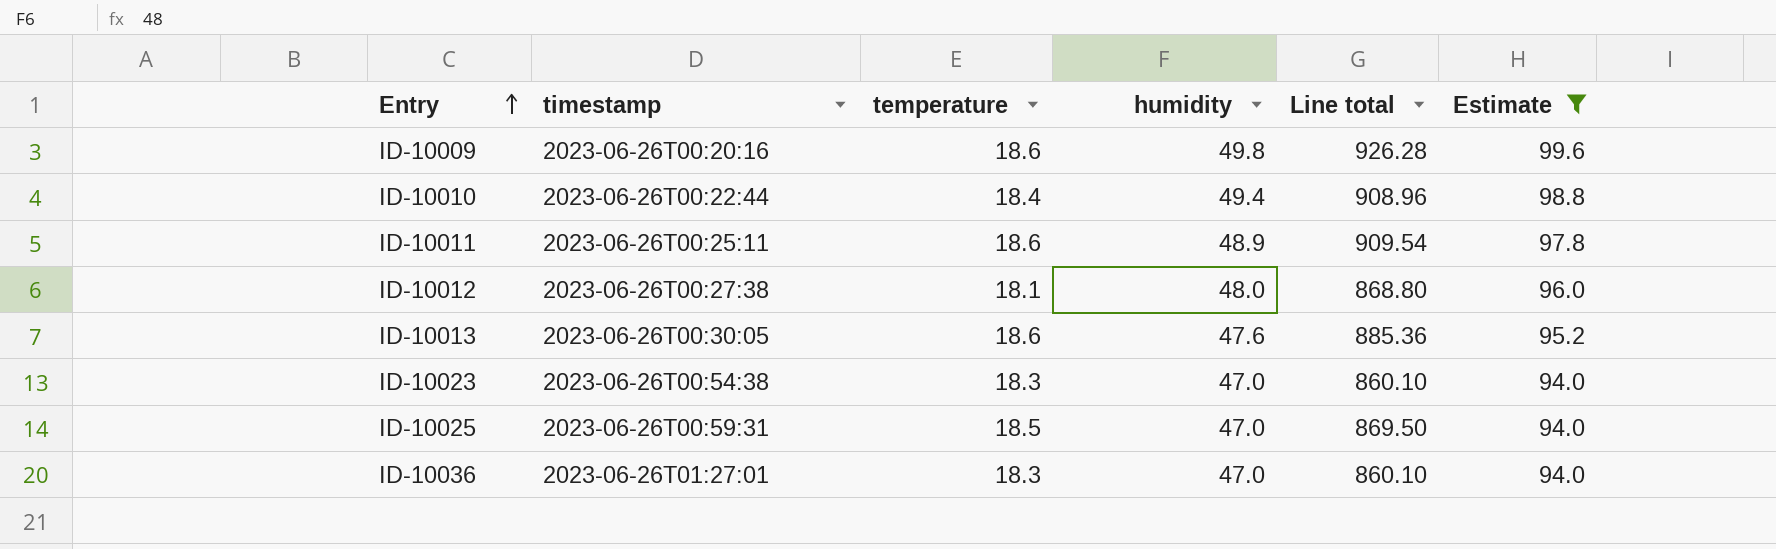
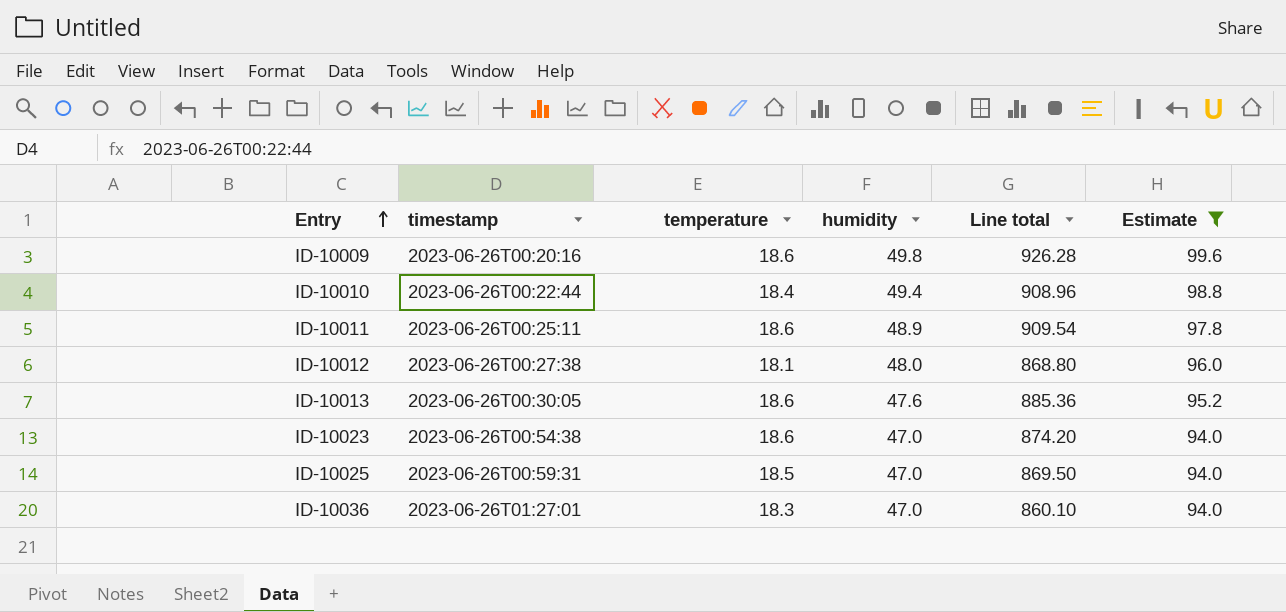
ID-10023 | temperature: 18.3 -> 18.6
ID-10023 | Line total: 860.10 -> 874.20

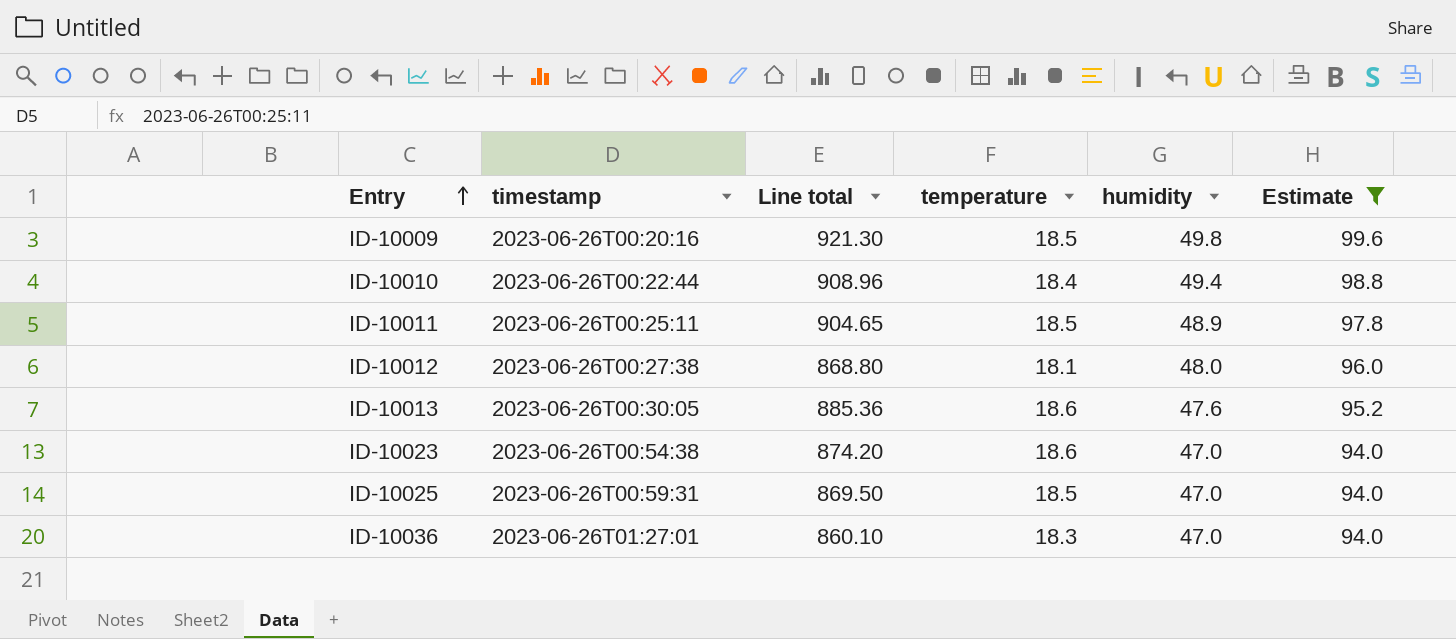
column Line total | position: 5 -> 3
ID-10009 | Line total: 926.28 -> 921.30
ID-10009 | temperature: 18.6 -> 18.5
ID-10011 | Line total: 909.54 -> 904.65
ID-10011 | temperature: 18.6 -> 18.5

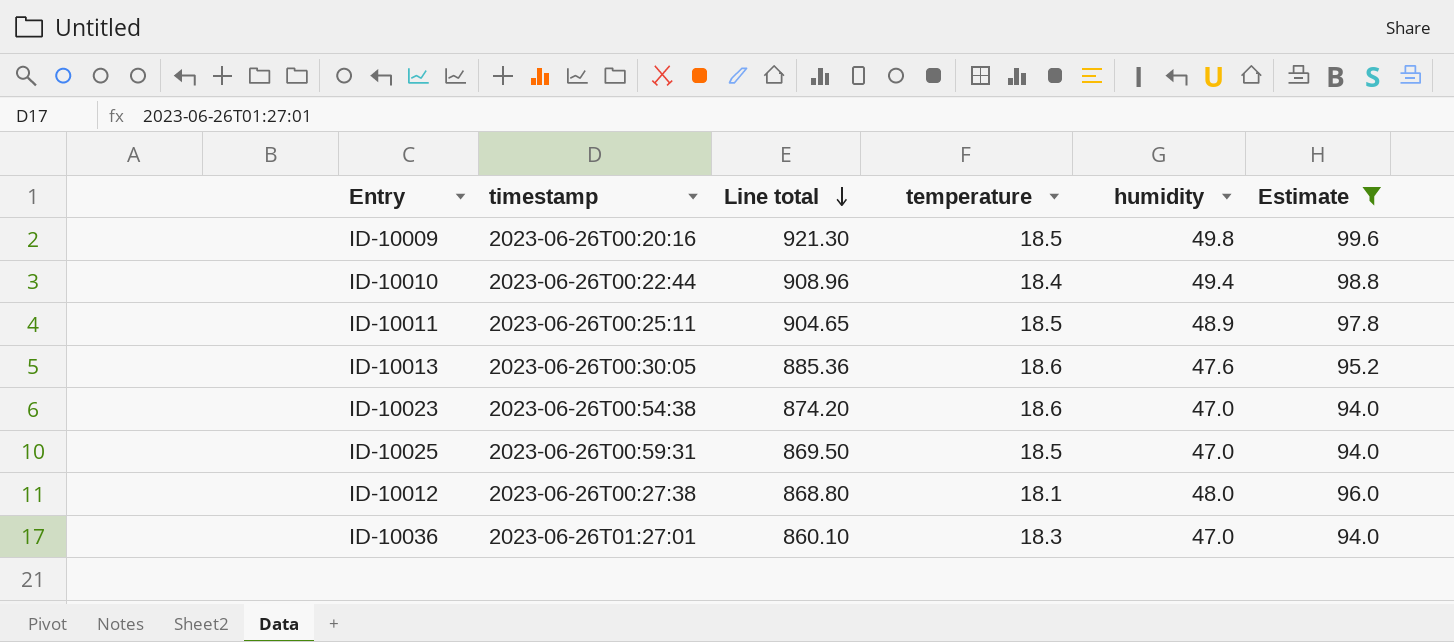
row order: Entry ascending -> Line total descending

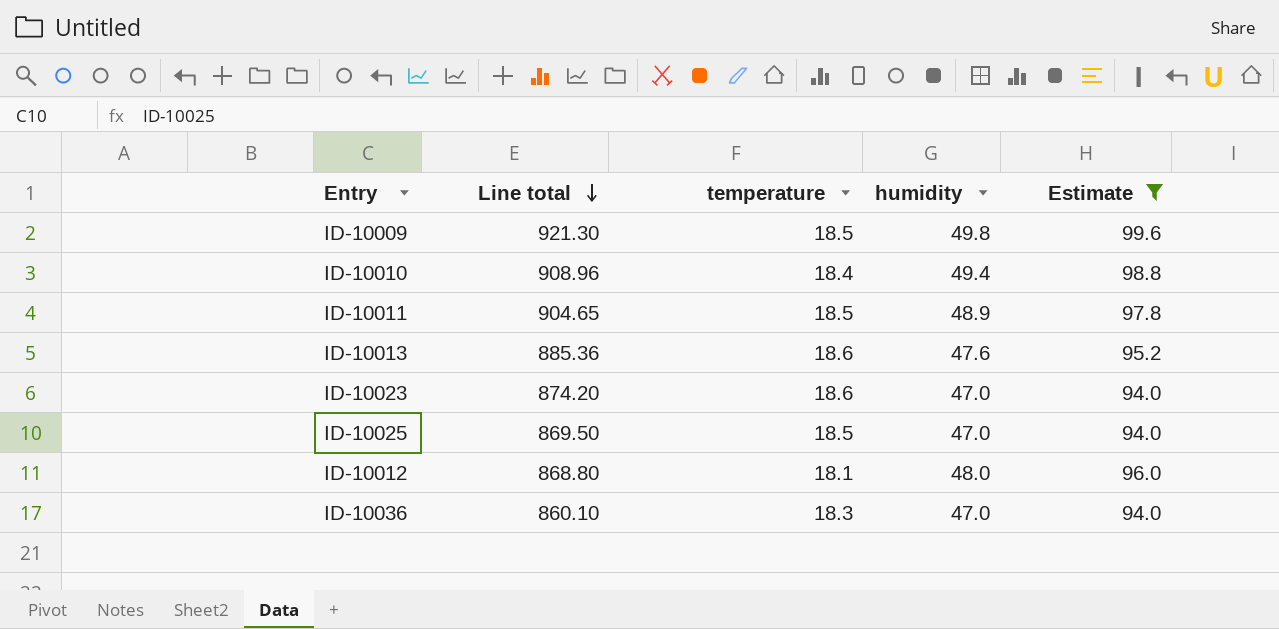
column timestamp | position: 2 -> none

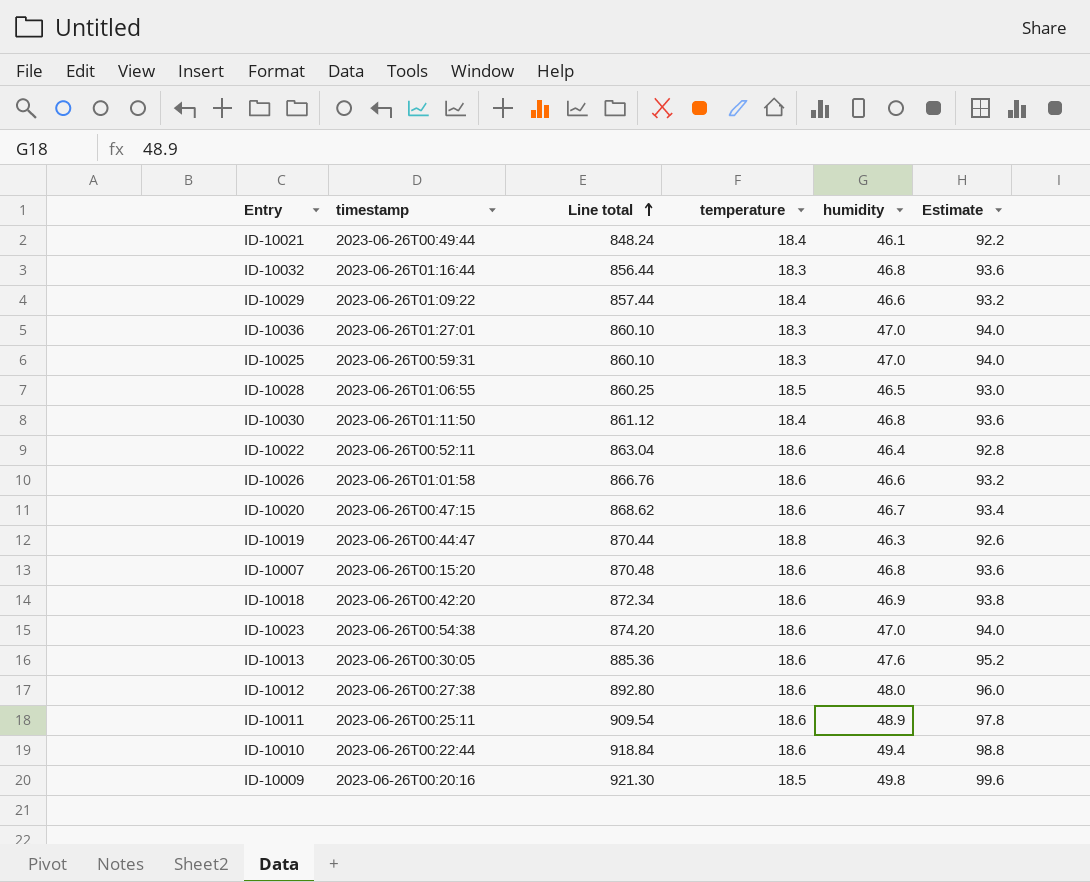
filter: Estimate >= 94.0 -> none
row order: Line total descending -> Line total ascending
column timestamp | position: none -> 2
ID-10025 | Line total: 869.50 -> 860.10
ID-10025 | temperature: 18.5 -> 18.3
ID-10012 | Line total: 868.80 -> 892.80
ID-10012 | temperature: 18.1 -> 18.6
ID-10011 | Line total: 904.65 -> 909.54
ID-10011 | temperature: 18.5 -> 18.6
ID-10010 | Line total: 908.96 -> 918.84
ID-10010 | temperature: 18.4 -> 18.6

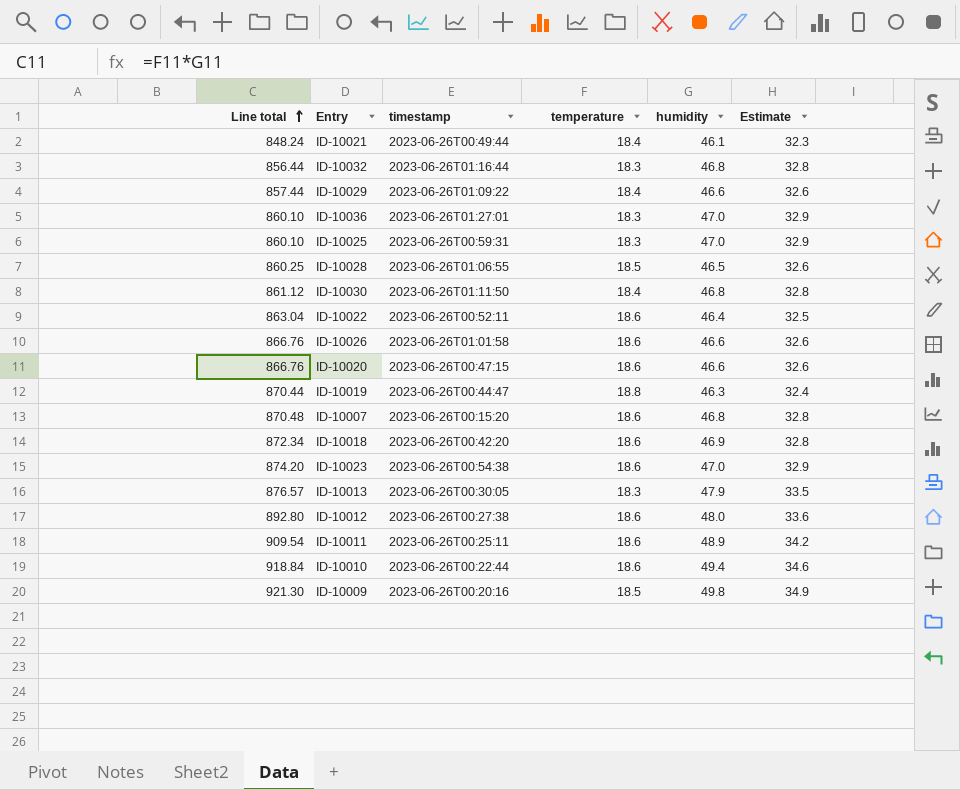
column Line total | position: 3 -> 1
column Estimate | formula: [humidity] * 2 -> [humidity] * 0.7
ID-10020 | Line total: 868.62 -> 866.76
ID-10020 | humidity: 46.7 -> 46.6
ID-10013 | Line total: 885.36 -> 876.57
ID-10013 | temperature: 18.6 -> 18.3
ID-10013 | humidity: 47.6 -> 47.9

